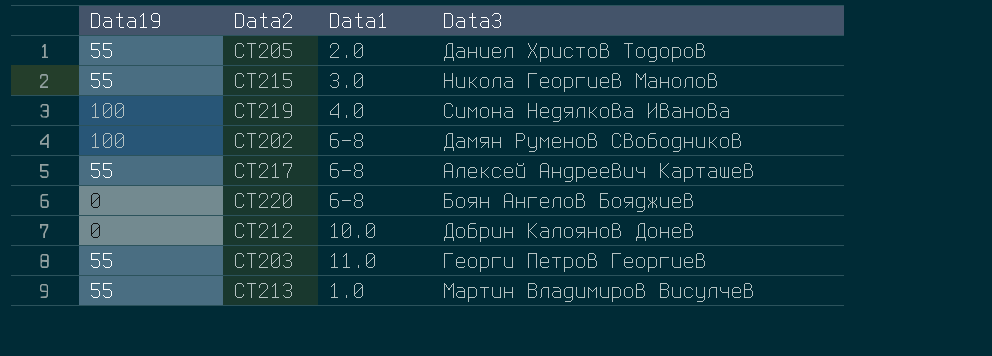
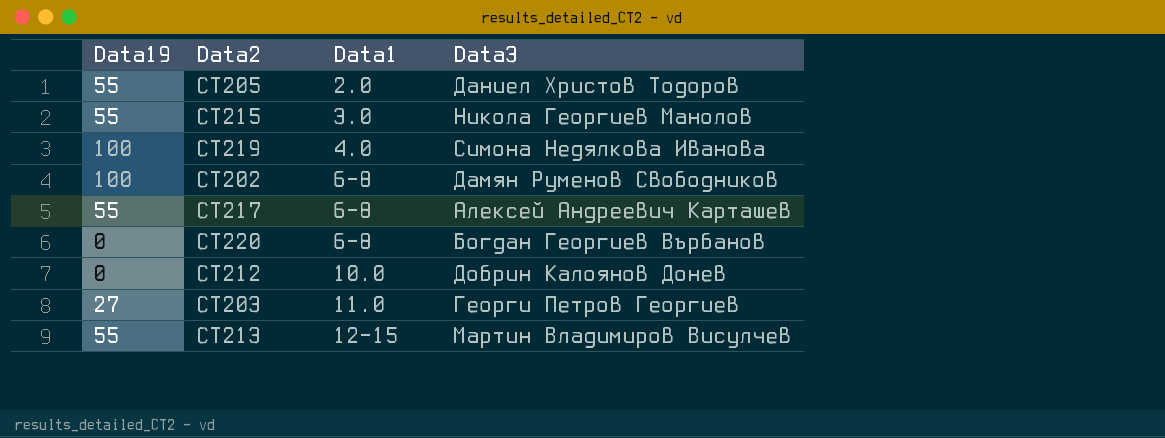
CT220 | Data3: Боян Ангелов Бояджиев -> Богдан Георгиев Върбанов
CT203 | Data19: 55 -> 27
CT213 | Data1: 1.0 -> 12-15

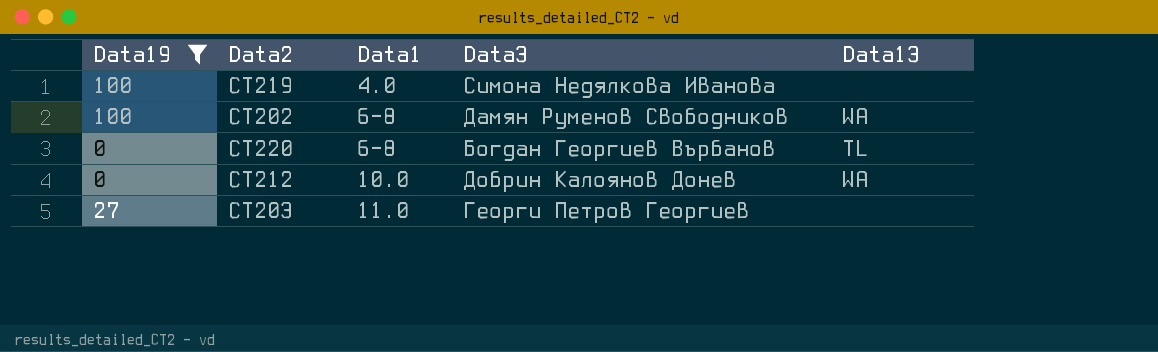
filter: none -> Data19 != 55
column Data13 | position: none -> 5

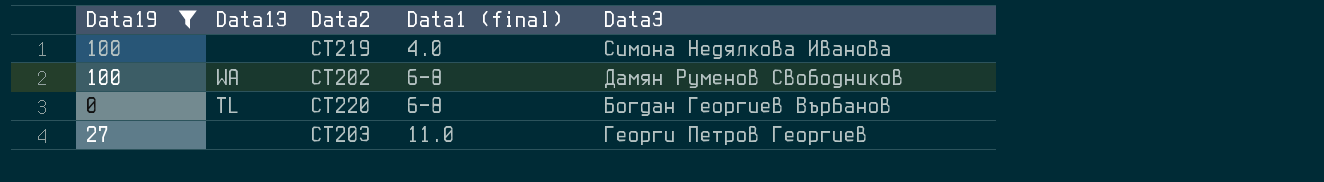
column Data13 | position: 5 -> 2
column name: Data1 -> Data1 (final)
row CT212: 0 | 10.0 | Добрин Калоянов Донев | WA -> none

